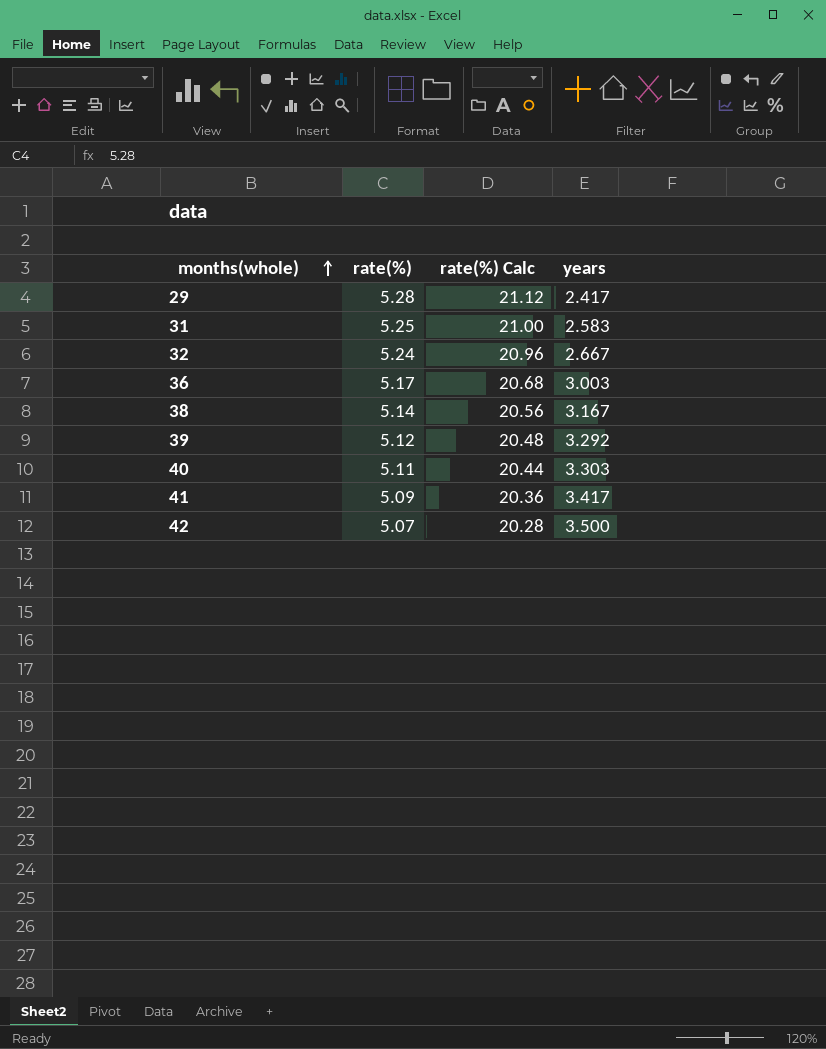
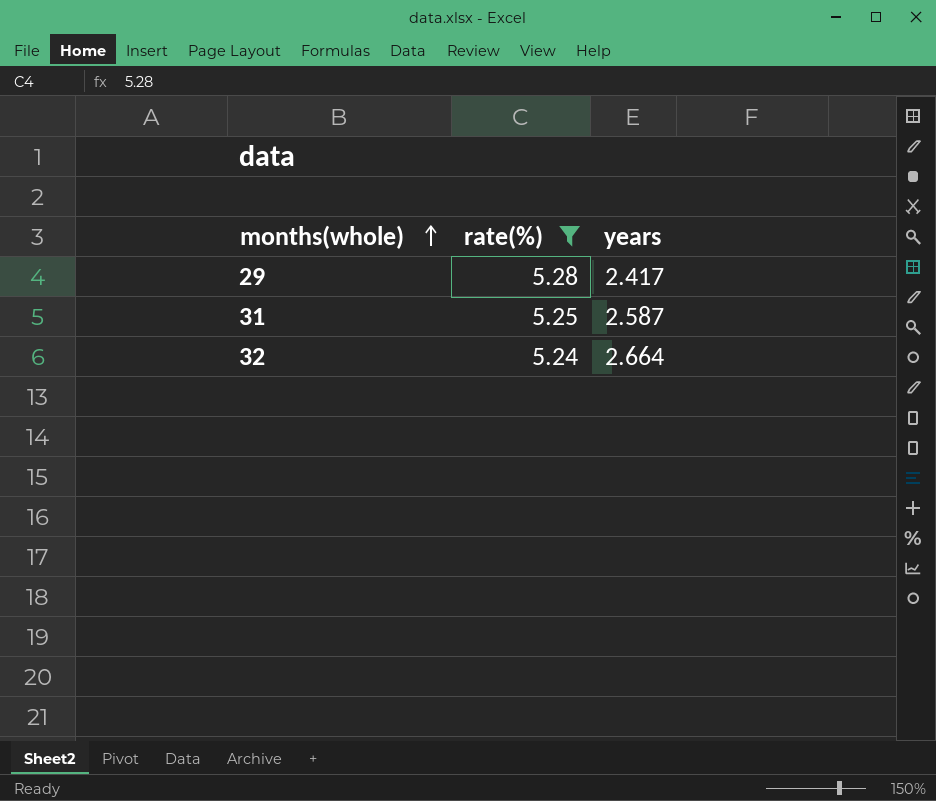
filter: none -> rate(%) >= 5.24
column rate(%) Calc | formula: [rate(%)] * 4 -> none
31 | years: 2.583 -> 2.587
32 | years: 2.667 -> 2.664

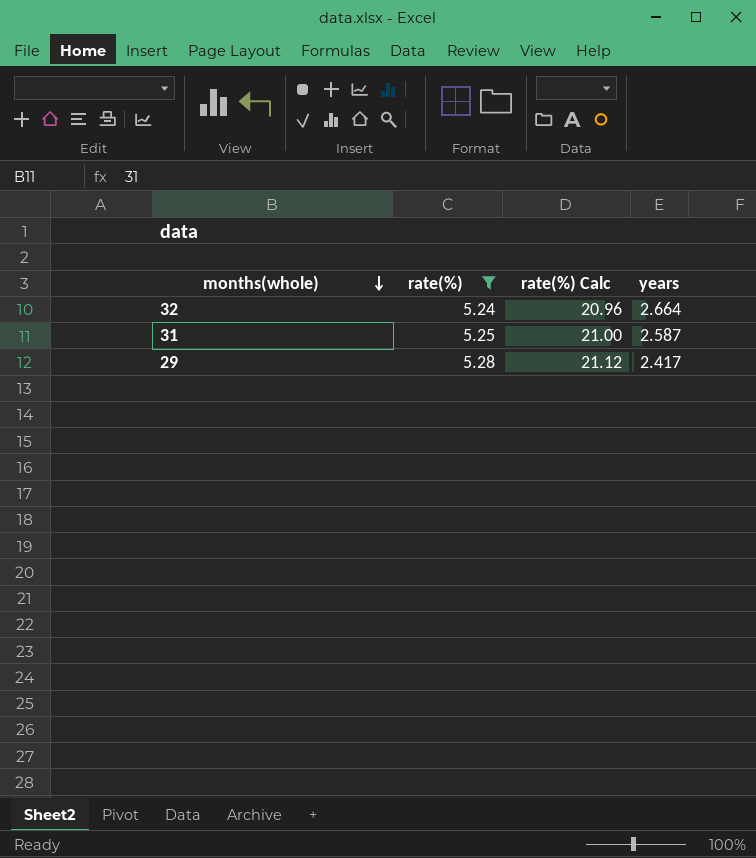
row order: months(whole) ascending -> months(whole) descending
column rate(%) Calc | formula: none -> [rate(%)] * 4

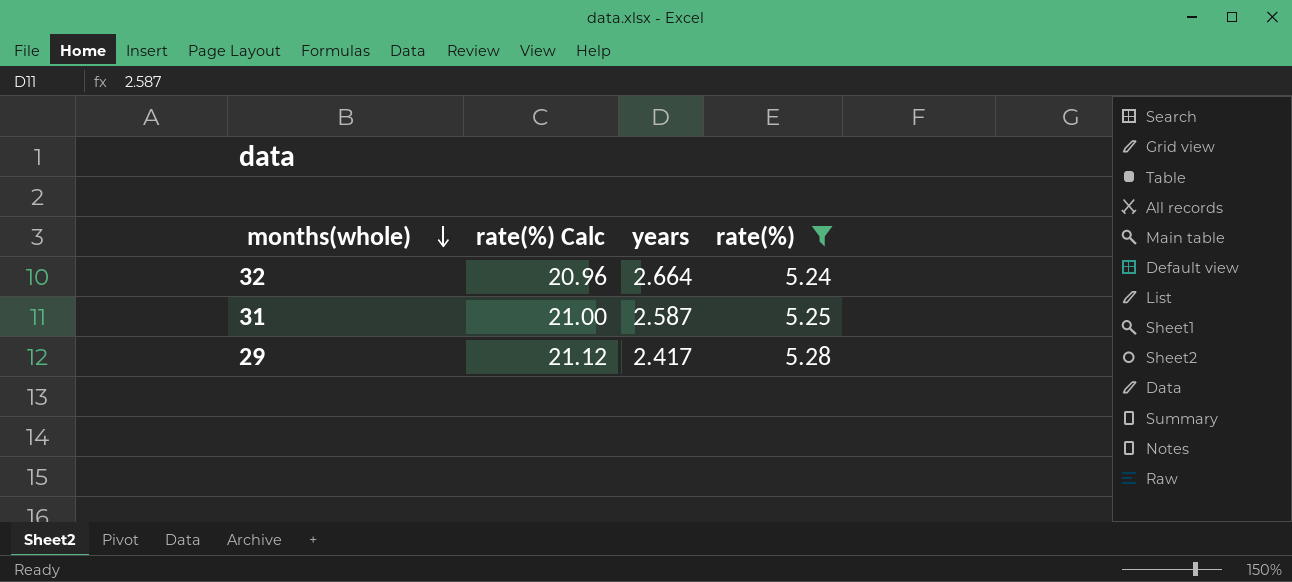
column rate(%) | position: 2 -> 4

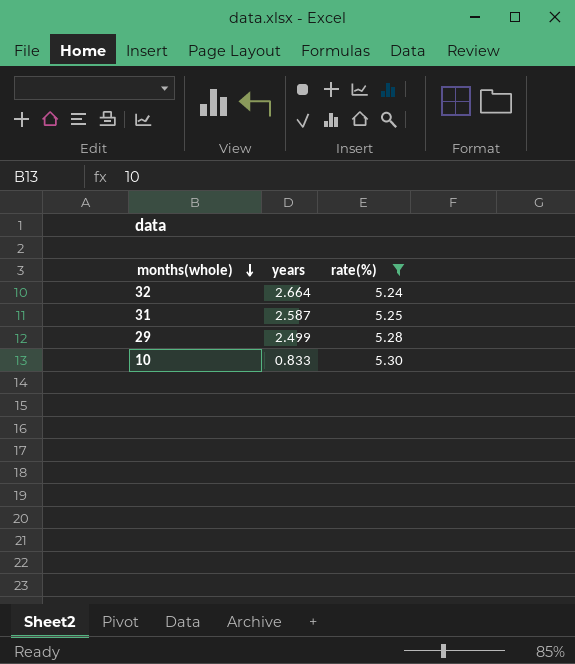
column rate(%) Calc | formula: [rate(%)] * 4 -> none
29 | years: 2.417 -> 2.499
row 10: none -> 0.833 | 5.30

